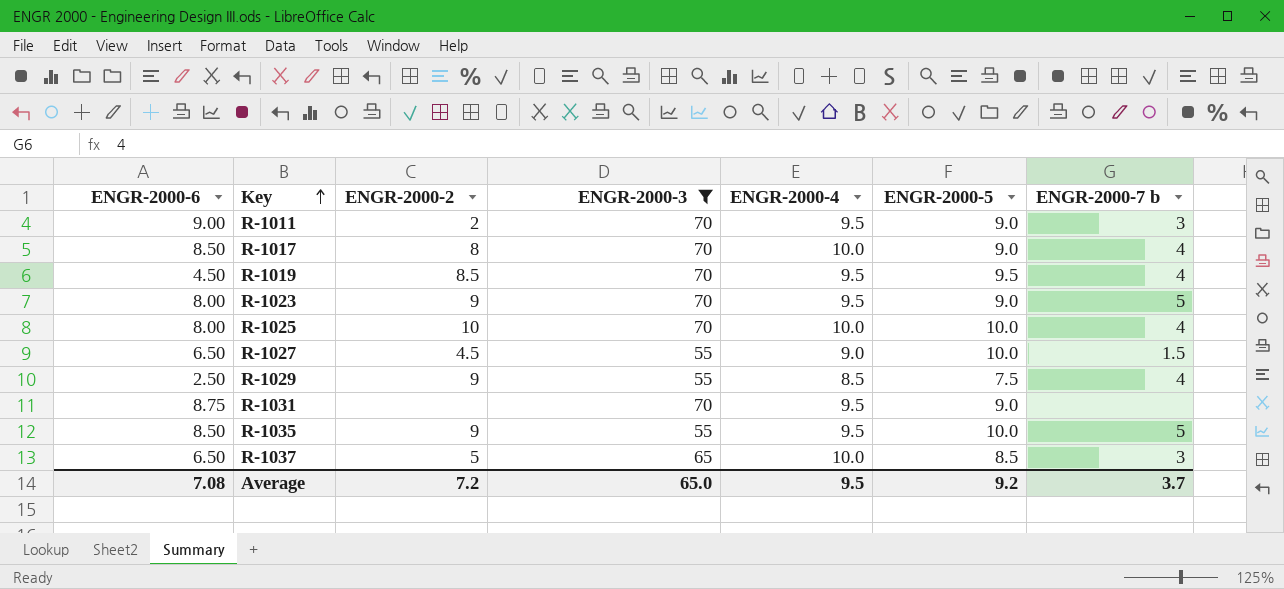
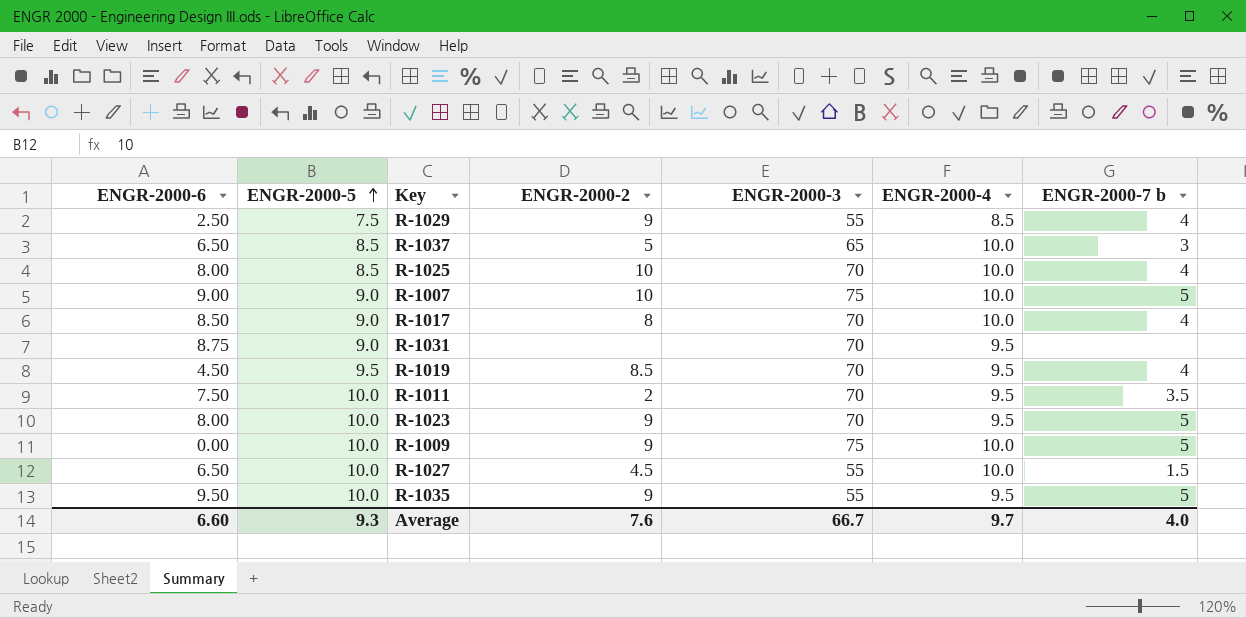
filter: ENGR-2000-3 != 75 -> none
row order: Key ascending -> ENGR-2000-5 ascending
column ENGR-2000-5 | position: 6 -> 2
R-1025 | ENGR-2000-5: 10.0 -> 8.5
R-1011 | ENGR-2000-6: 9.00 -> 7.50
R-1011 | ENGR-2000-5: 9.0 -> 10.0
R-1011 | ENGR-2000-7 b: 3 -> 3.5
R-1023 | ENGR-2000-5: 9.0 -> 10.0
R-1027 | ENGR-2000-4: 9.0 -> 10.0
R-1035 | ENGR-2000-6: 8.50 -> 9.50
Average | ENGR-2000-6: 7.08 -> 6.60
Average | ENGR-2000-5: 9.2 -> 9.3
Average | ENGR-2000-2: 7.2 -> 7.6
Average | ENGR-2000-3: 65.0 -> 66.7
Average | ENGR-2000-4: 9.5 -> 9.7
Average | ENGR-2000-7 b: 3.7 -> 4.0

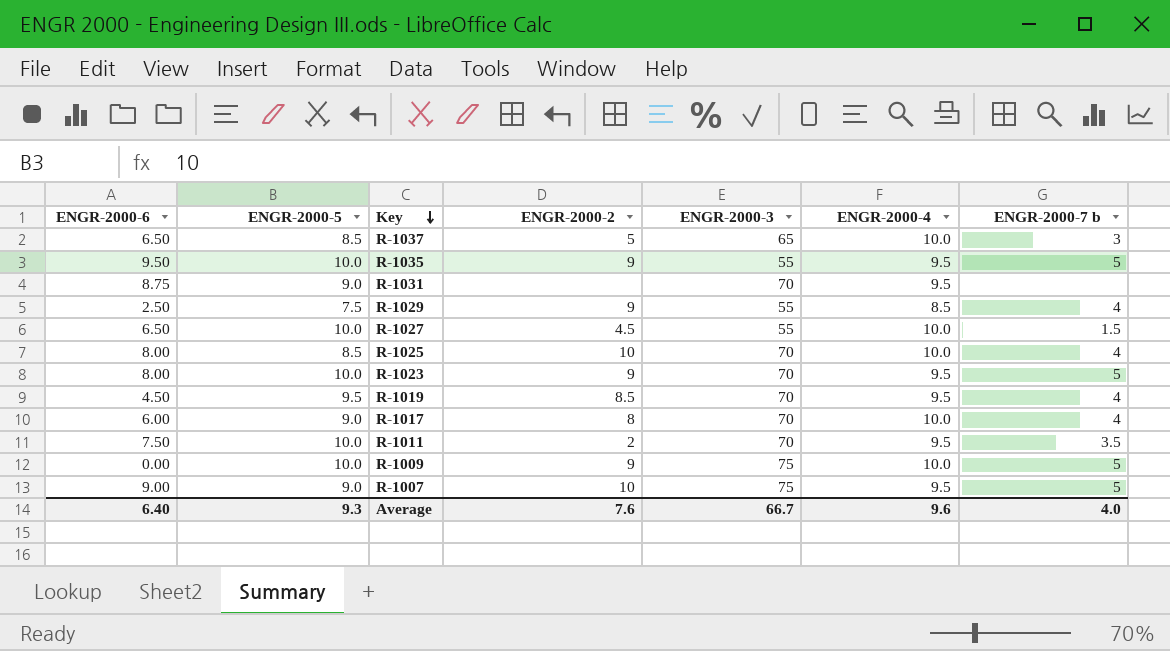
row order: ENGR-2000-5 ascending -> Key descending
R-1017 | ENGR-2000-6: 8.50 -> 6.00
R-1007 | ENGR-2000-4: 10.0 -> 9.5
Average | ENGR-2000-6: 6.60 -> 6.40
Average | ENGR-2000-4: 9.7 -> 9.6

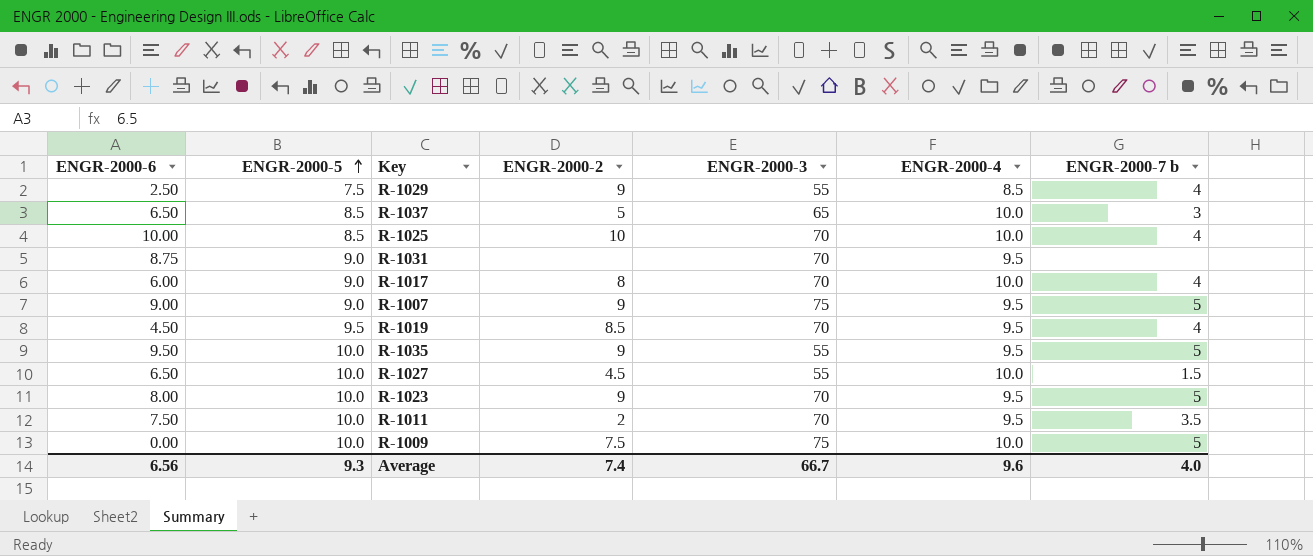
row order: Key descending -> ENGR-2000-5 ascending
R-1025 | ENGR-2000-6: 8.00 -> 10.00
R-1007 | ENGR-2000-2: 10 -> 9
R-1009 | ENGR-2000-2: 9 -> 7.5
Average | ENGR-2000-6: 6.40 -> 6.56
Average | ENGR-2000-2: 7.6 -> 7.4

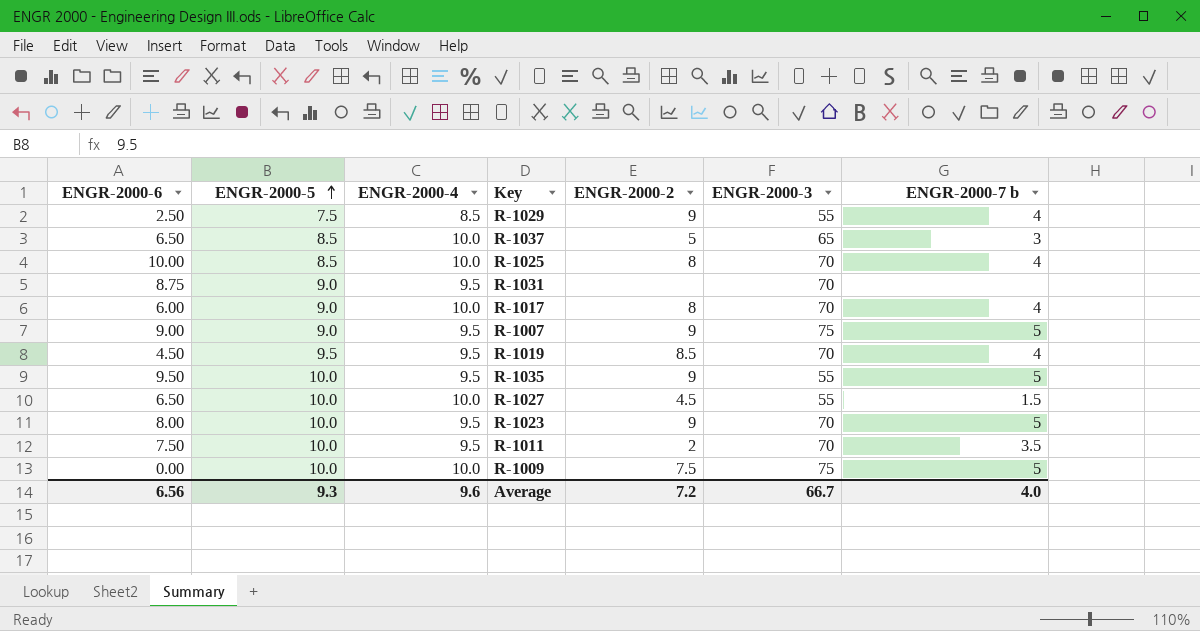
column ENGR-2000-4 | position: 6 -> 3
R-1025 | ENGR-2000-2: 10 -> 8
Average | ENGR-2000-2: 7.4 -> 7.2

